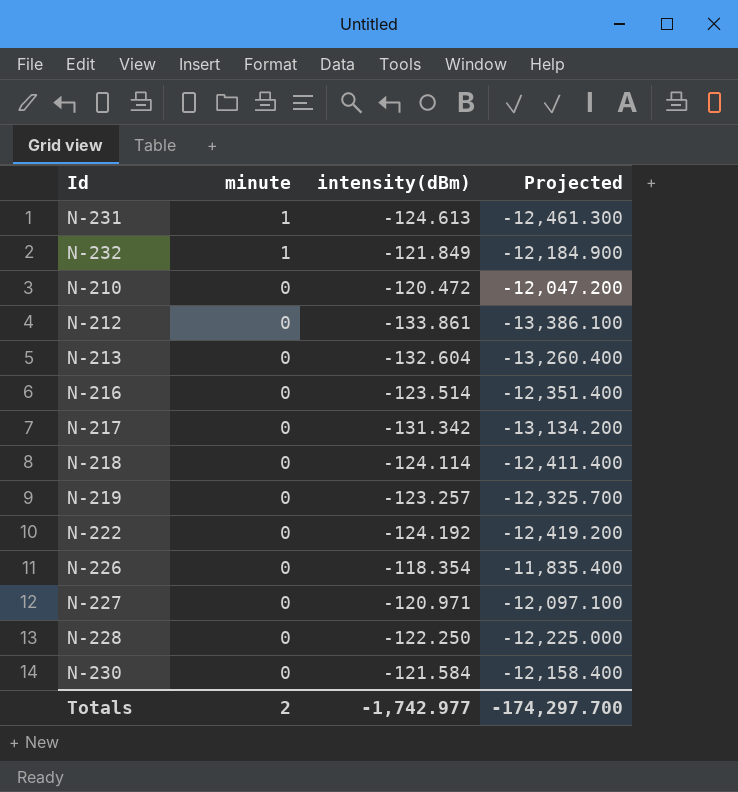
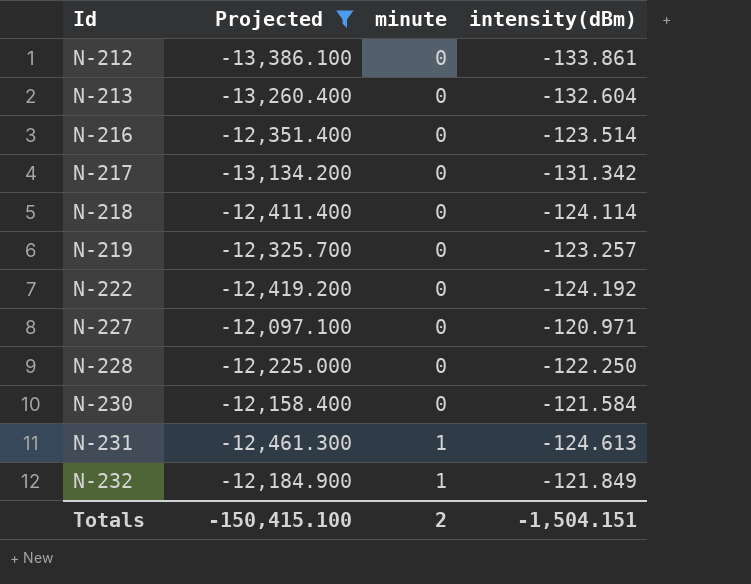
filter: none -> Projected <= -12,097.100
row order: minute descending -> Id ascending
column Projected | position: 4 -> 2
Totals | Projected: -174,297.700 -> -150,415.100
Totals | intensity(dBm): -1,742.977 -> -1,504.151

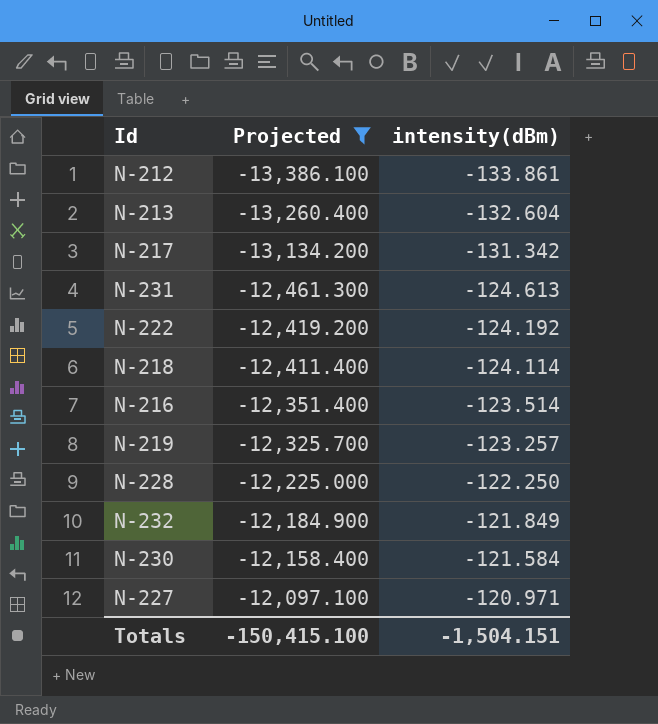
row order: Id ascending -> Projected ascending
column minute | position: 3 -> none

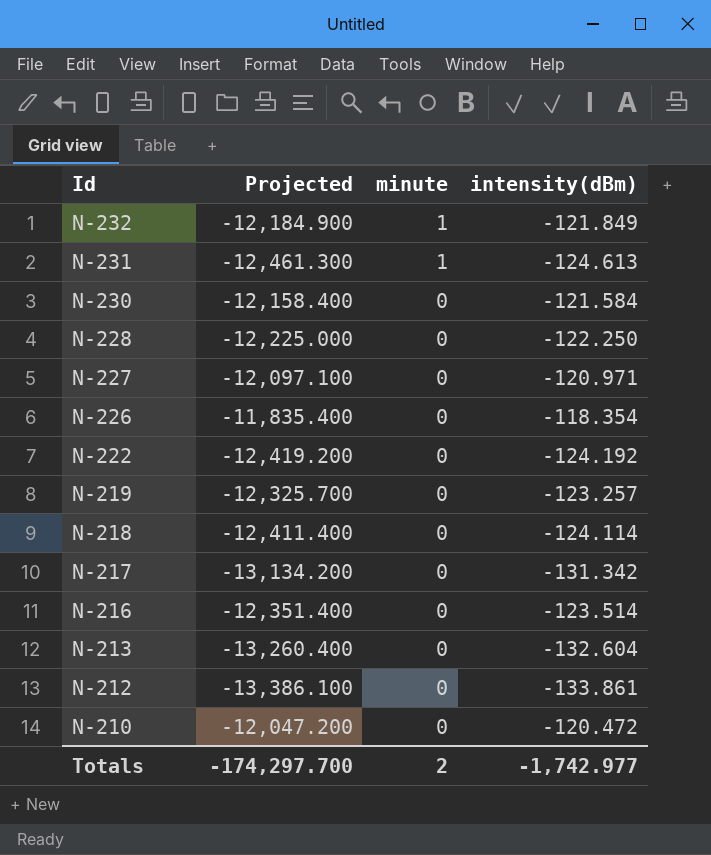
filter: Projected <= -12,097.100 -> none
row order: Projected ascending -> Id descending
column minute | position: none -> 3
Totals | Projected: -150,415.100 -> -174,297.700
Totals | intensity(dBm): -1,504.151 -> -1,742.977

